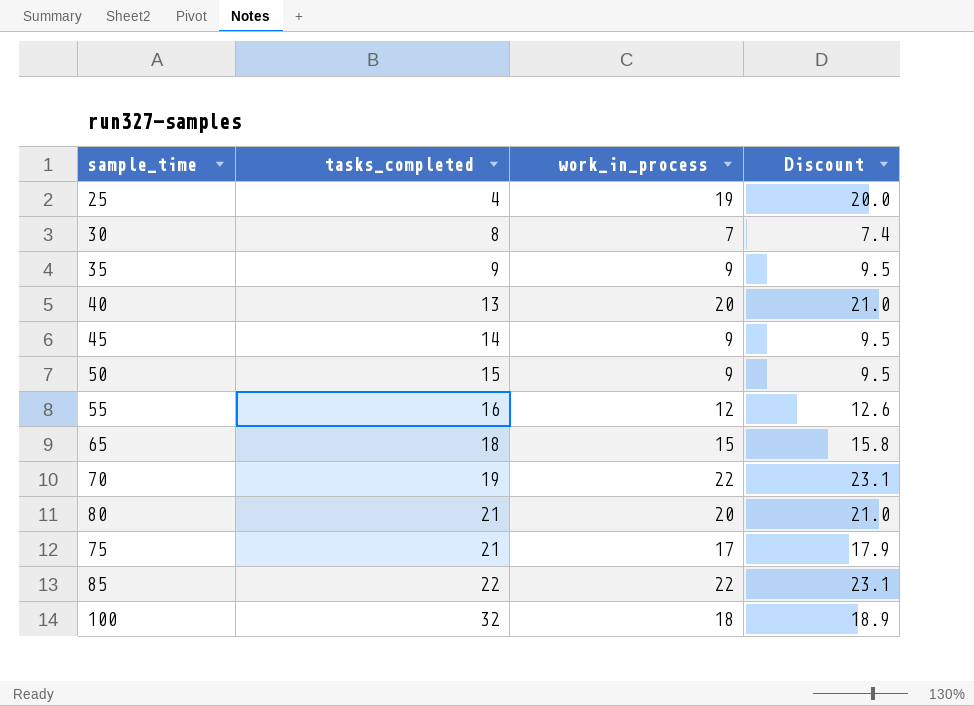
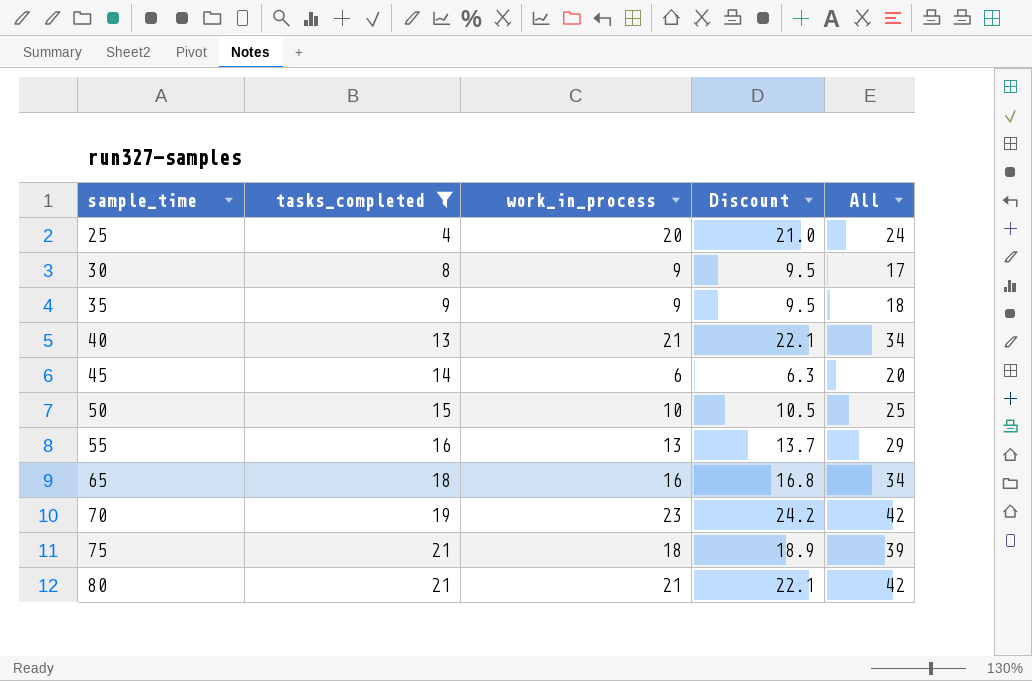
filter: none -> tasks_completed <= 21
row order: tasks_completed ascending -> sample_time ascending
column All | formula: none -> [tasks_completed] + [work_in_process]
25 | work_in_process: 19 -> 20
25 | Discount: 20.0 -> 21.0
30 | work_in_process: 7 -> 9
30 | Discount: 7.4 -> 9.5
40 | work_in_process: 20 -> 21
40 | Discount: 21.0 -> 22.1
45 | work_in_process: 9 -> 6
45 | Discount: 9.5 -> 6.3
50 | work_in_process: 9 -> 10
50 | Discount: 9.5 -> 10.5
55 | work_in_process: 12 -> 13
55 | Discount: 12.6 -> 13.7
65 | work_in_process: 15 -> 16
65 | Discount: 15.8 -> 16.8
70 | work_in_process: 22 -> 23
70 | Discount: 23.1 -> 24.2
75 | work_in_process: 17 -> 18
75 | Discount: 17.9 -> 18.9
80 | work_in_process: 20 -> 21
80 | Discount: 21.0 -> 22.1

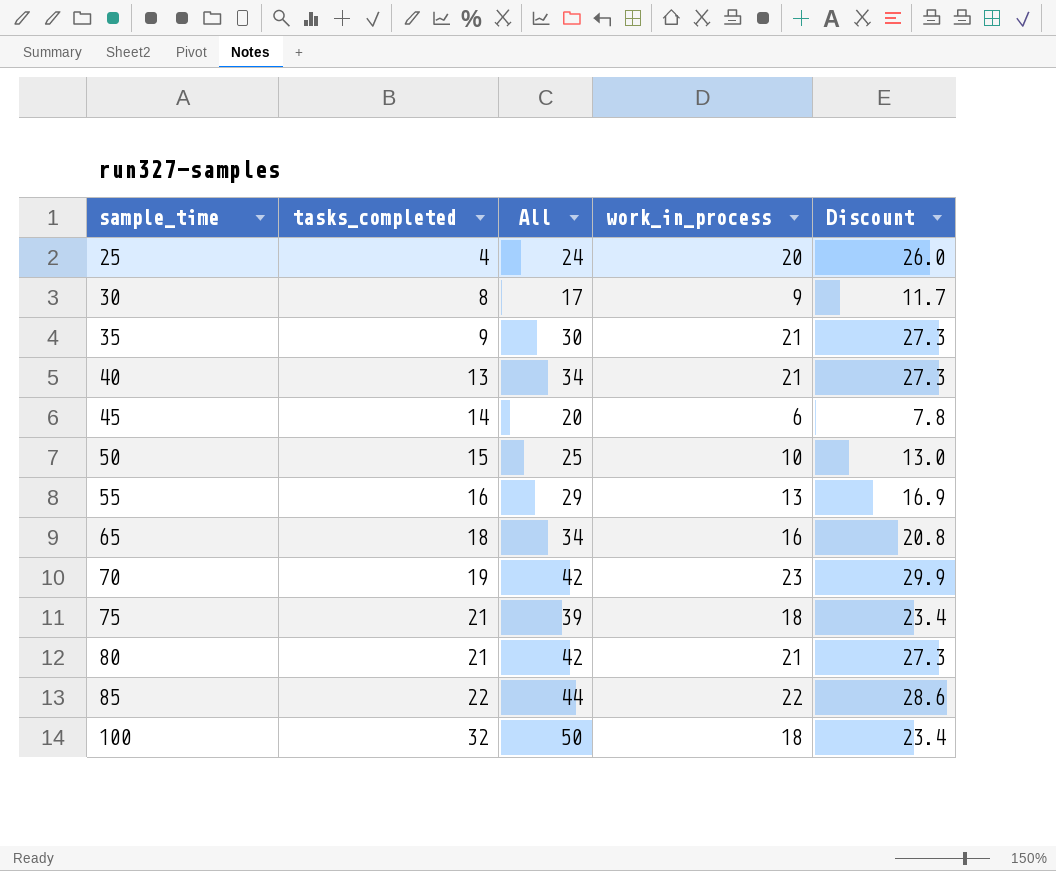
filter: tasks_completed <= 21 -> none
column All | position: 5 -> 3
column Discount | formula: [work_in_process] * 1.05 -> [work_in_process] * 1.3
35 | All: 18 -> 30
35 | work_in_process: 9 -> 21

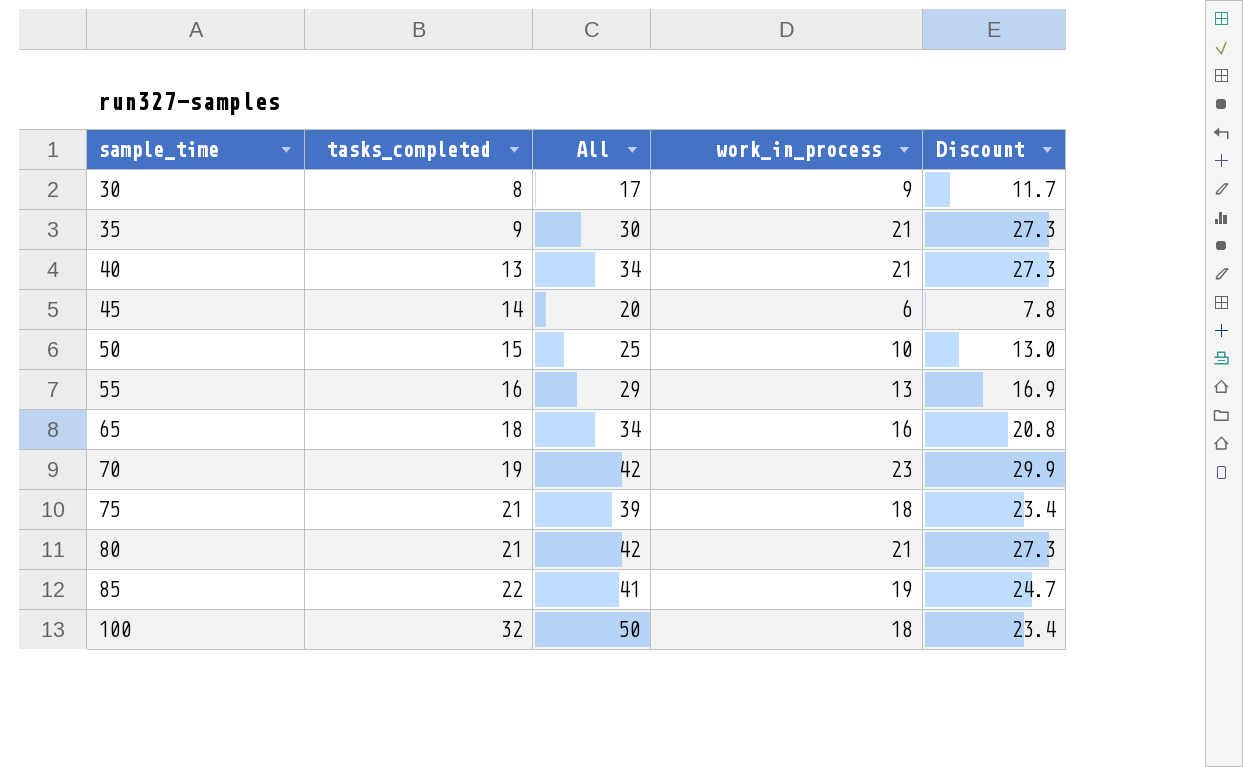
row 25: 4 | 24 | 20 | 26.0 -> none
85 | All: 44 -> 41
85 | work_in_process: 22 -> 19
85 | Discount: 28.6 -> 24.7

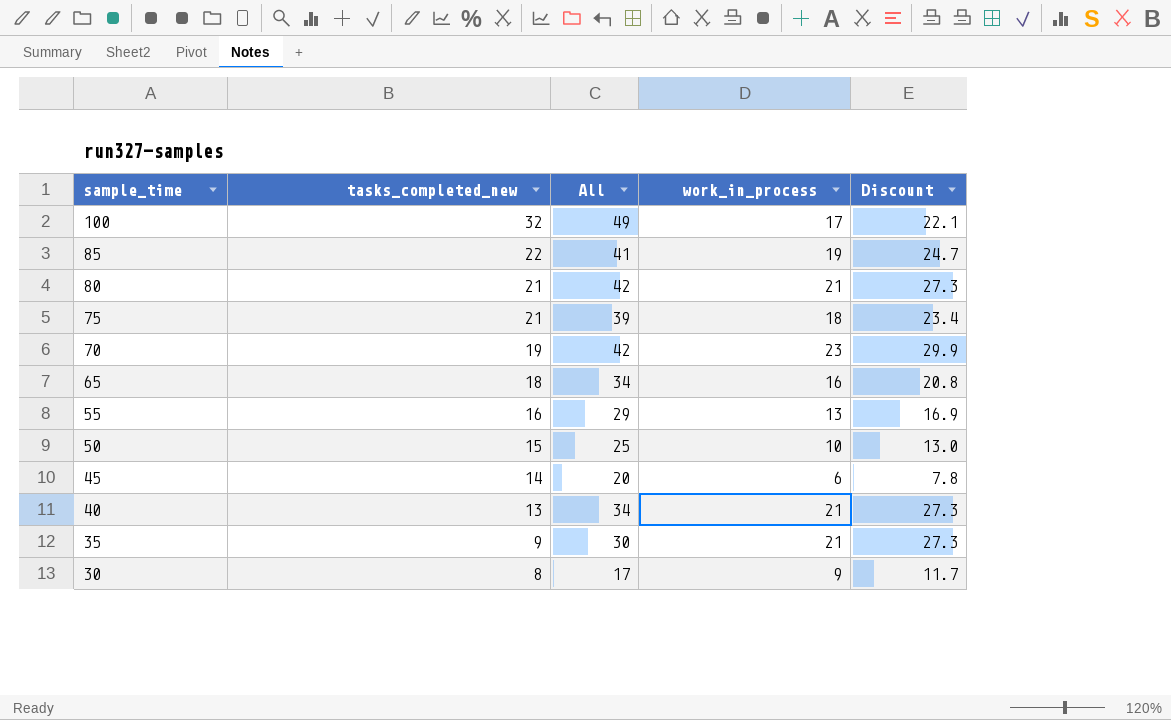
row order: sample_time ascending -> sample_time descending
column name: tasks_completed -> tasks_completed_new
100 | All: 50 -> 49
100 | work_in_process: 18 -> 17
100 | Discount: 23.4 -> 22.1

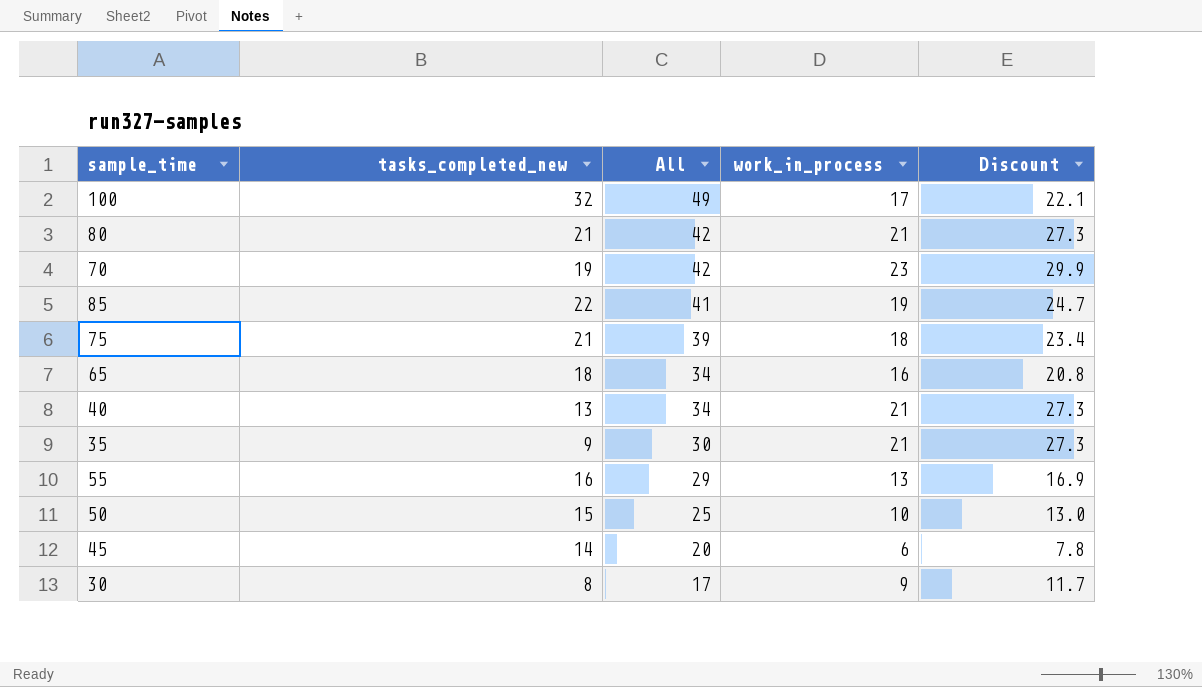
row order: sample_time descending -> All descending

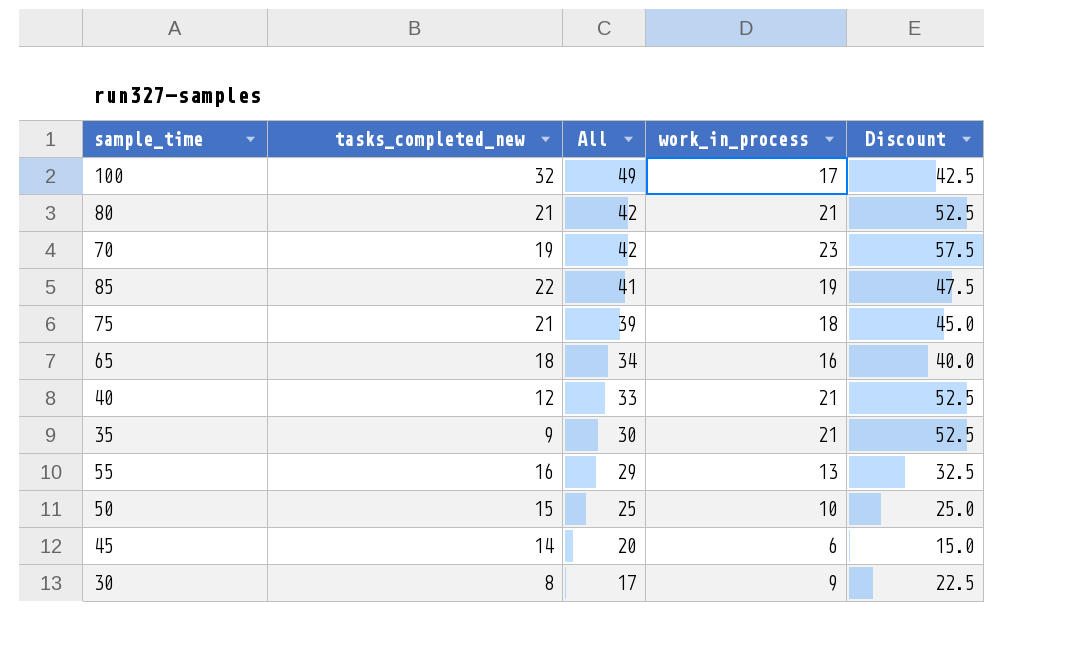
column Discount | formula: [work_in_process] * 1.3 -> [work_in_process] * 2.5
40 | tasks_completed_new: 13 -> 12
40 | All: 34 -> 33

